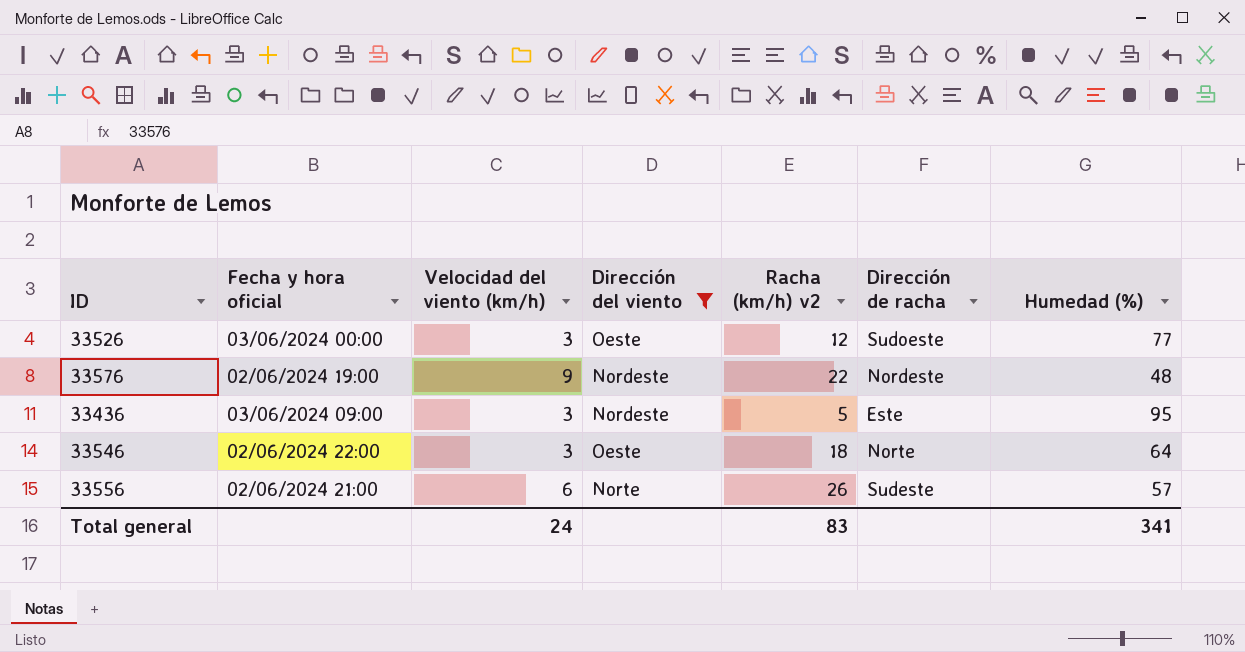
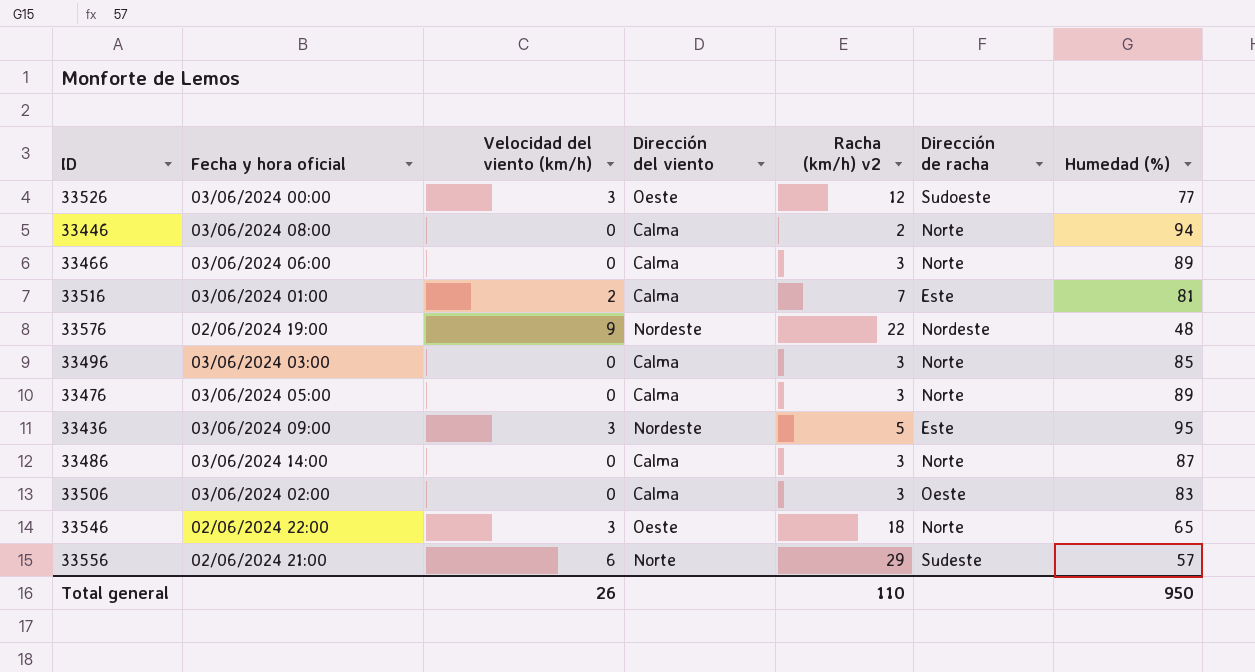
filter: Dirección del viento != Calma -> none
33546 | Humedad (%): 64 -> 65
33556 | Racha (km/h) v2: 26 -> 29
Total general | Velocidad del viento (km/h): 24 -> 26
Total general | Racha (km/h) v2: 83 -> 110
Total general | Humedad (%): 341 -> 950

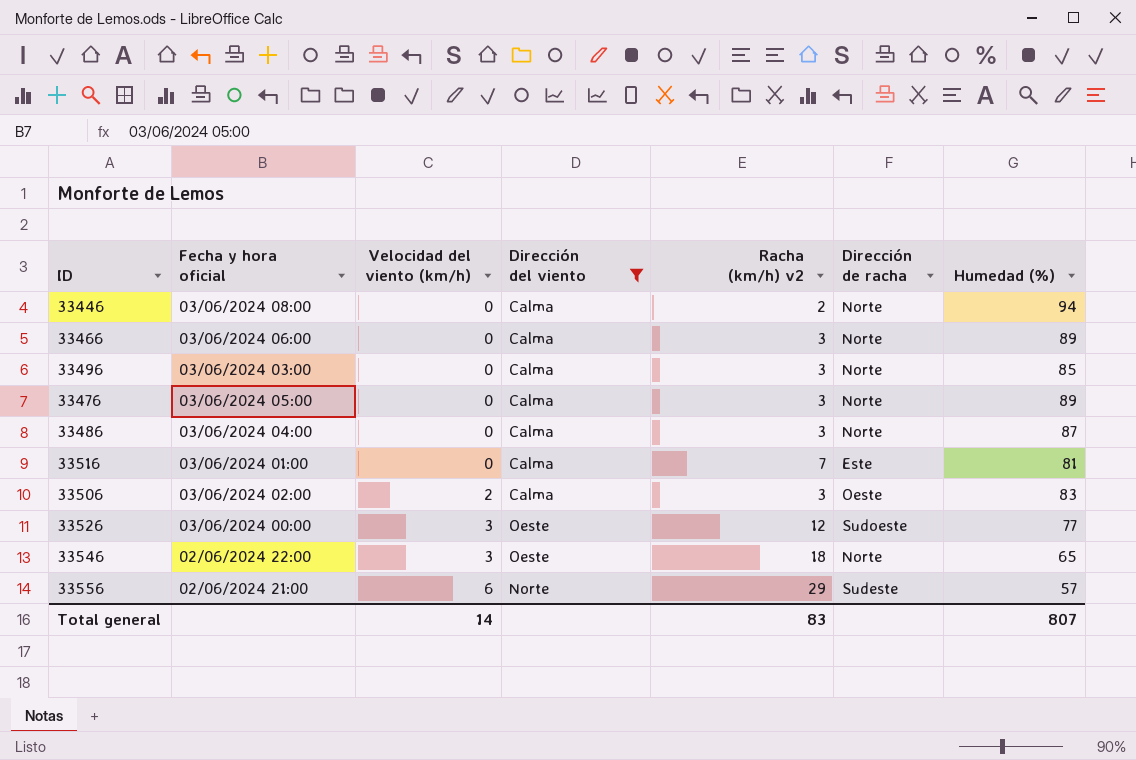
filter: none -> Dirección del viento != Nordeste
row order: none -> Velocidad del viento (km/h) ascending
33486 | Fecha y hora oficial: 03/06/2024 14:00 -> 03/06/2024 04:00
33516 | Velocidad del viento (km/h): 2 -> 0
33506 | Velocidad del viento (km/h): 0 -> 2
Total general | Velocidad del viento (km/h): 26 -> 14
Total general | Racha (km/h) v2: 110 -> 83
Total general | Humedad (%): 950 -> 807

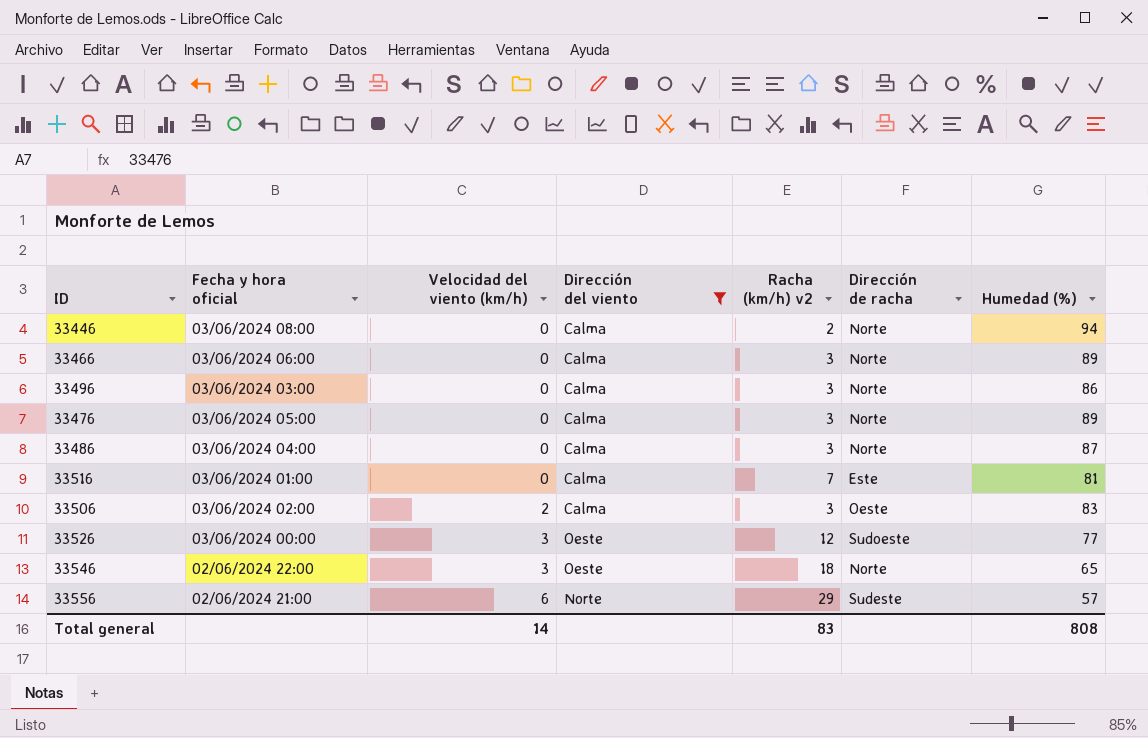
33496 | Humedad (%): 85 -> 86
Total general | Humedad (%): 807 -> 808

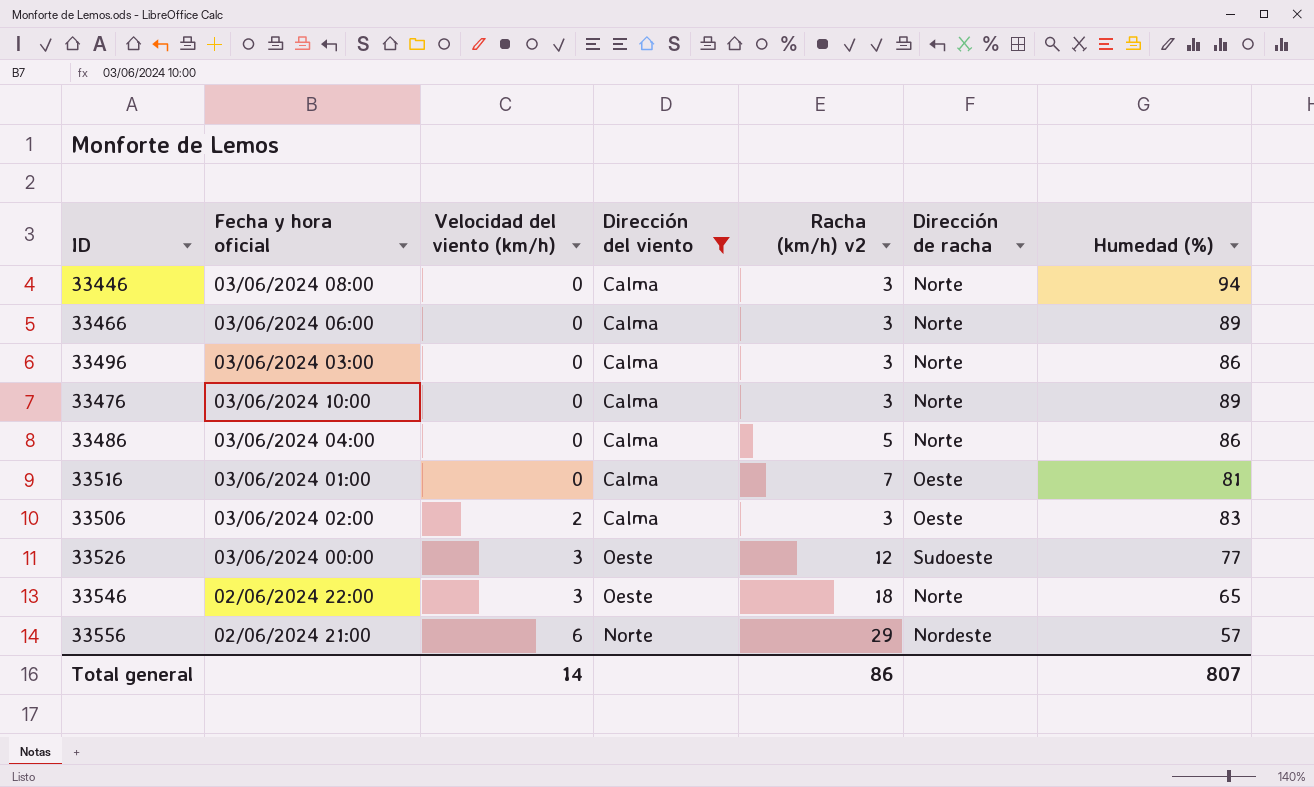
33446 | Racha (km/h) v2: 2 -> 3
33476 | Fecha y hora oficial: 03/06/2024 05:00 -> 03/06/2024 10:00
33486 | Racha (km/h) v2: 3 -> 5
33486 | Humedad (%): 87 -> 86
33516 | Dirección de racha: Este -> Oeste
33556 | Dirección de racha: Sudeste -> Nordeste
Total general | Racha (km/h) v2: 83 -> 86
Total general | Humedad (%): 808 -> 807

